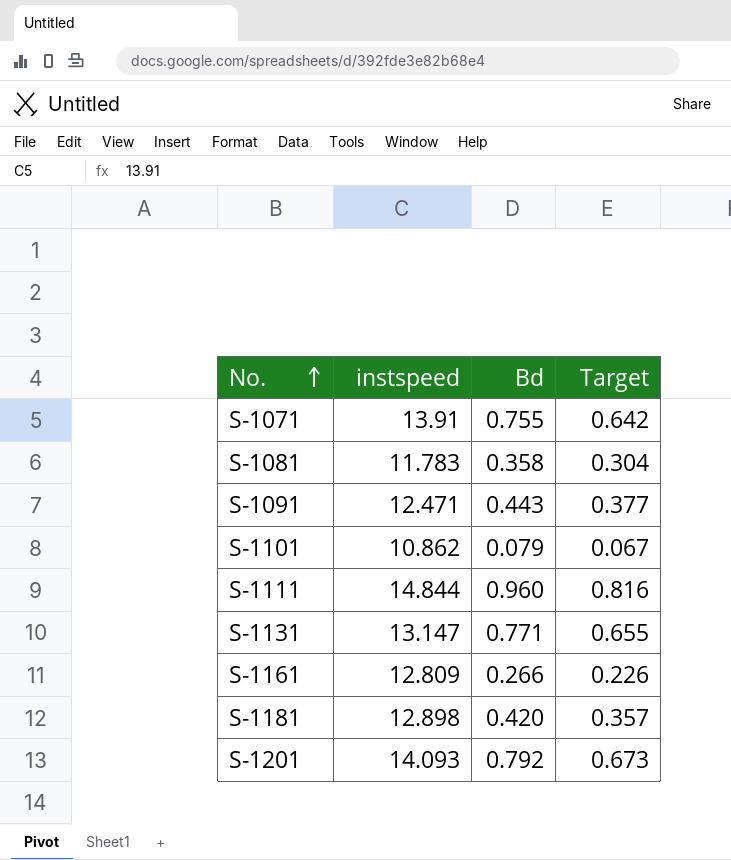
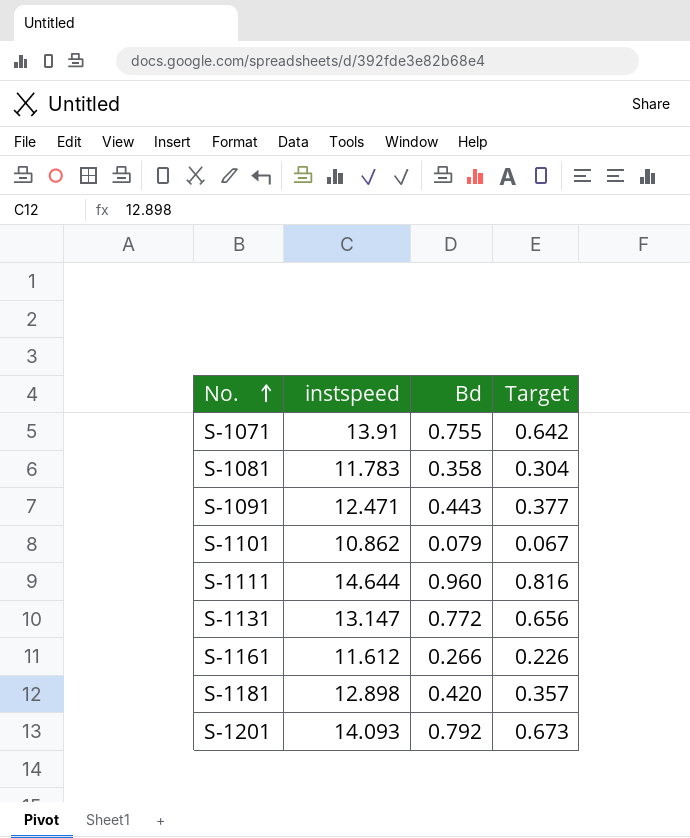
S-1111 | instspeed: 14.844 -> 14.644
S-1131 | Bd: 0.771 -> 0.772
S-1131 | Target: 0.655 -> 0.656
S-1161 | instspeed: 12.809 -> 11.612

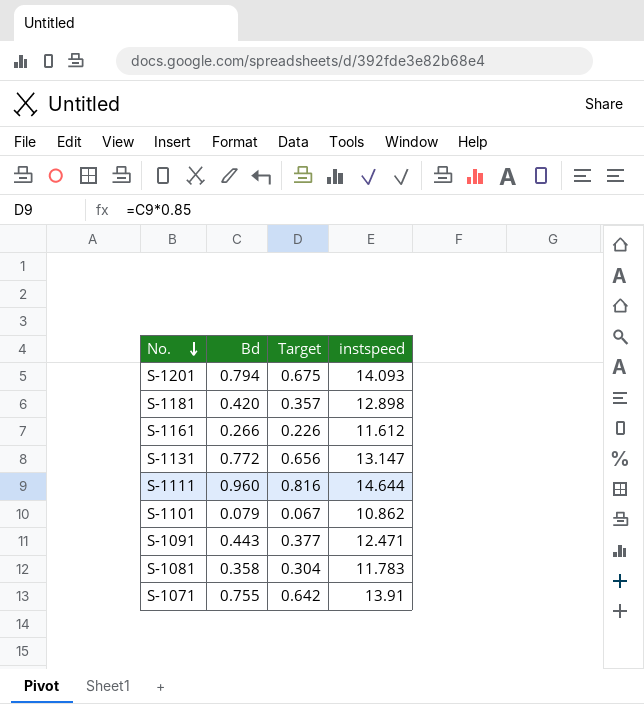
row order: No. ascending -> No. descending
column instspeed | position: 2 -> 4
S-1201 | Bd: 0.792 -> 0.794
S-1201 | Target: 0.673 -> 0.675

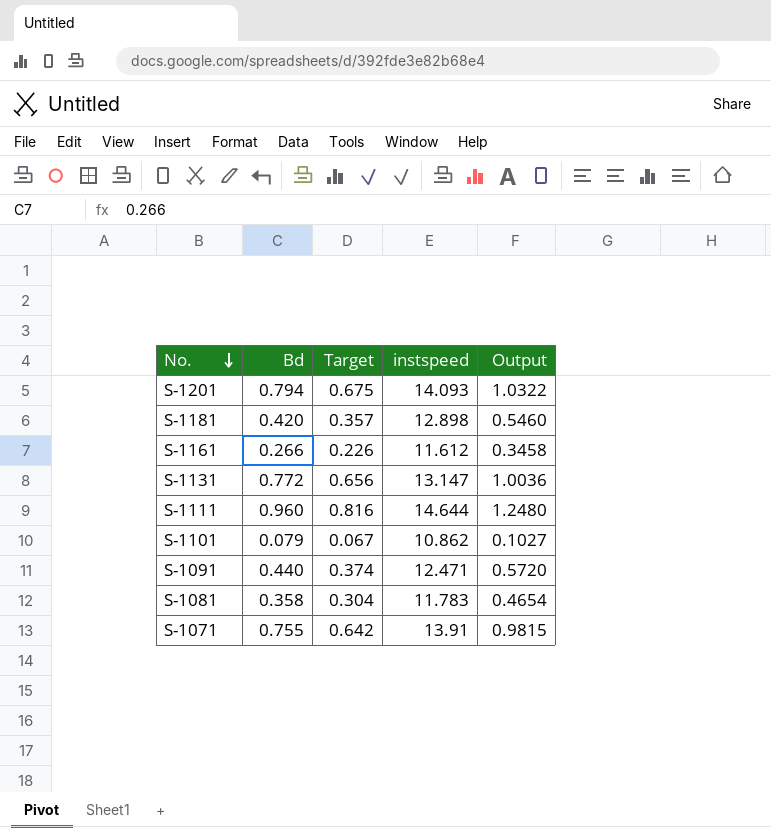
column Output | formula: none -> [Bd] * 1.3
S-1091 | Bd: 0.443 -> 0.440
S-1091 | Target: 0.377 -> 0.374

